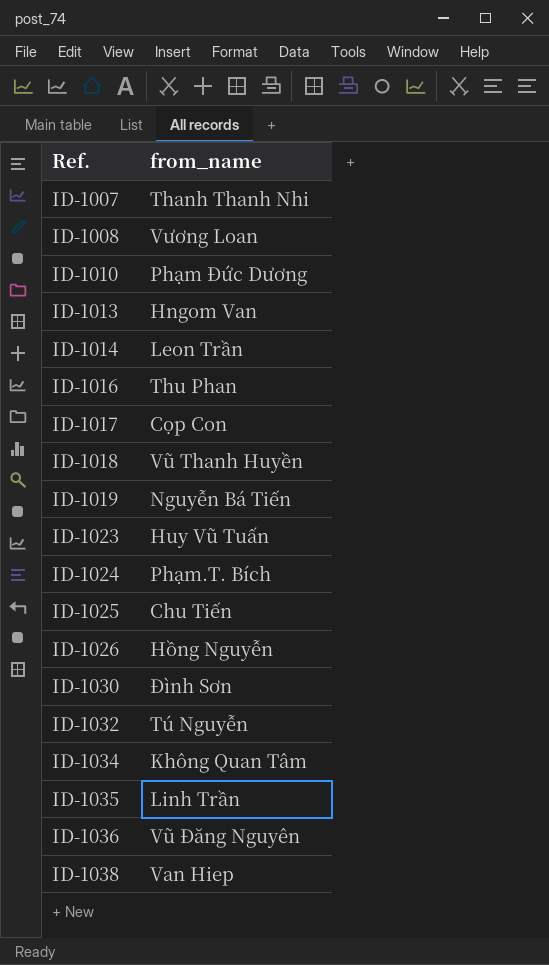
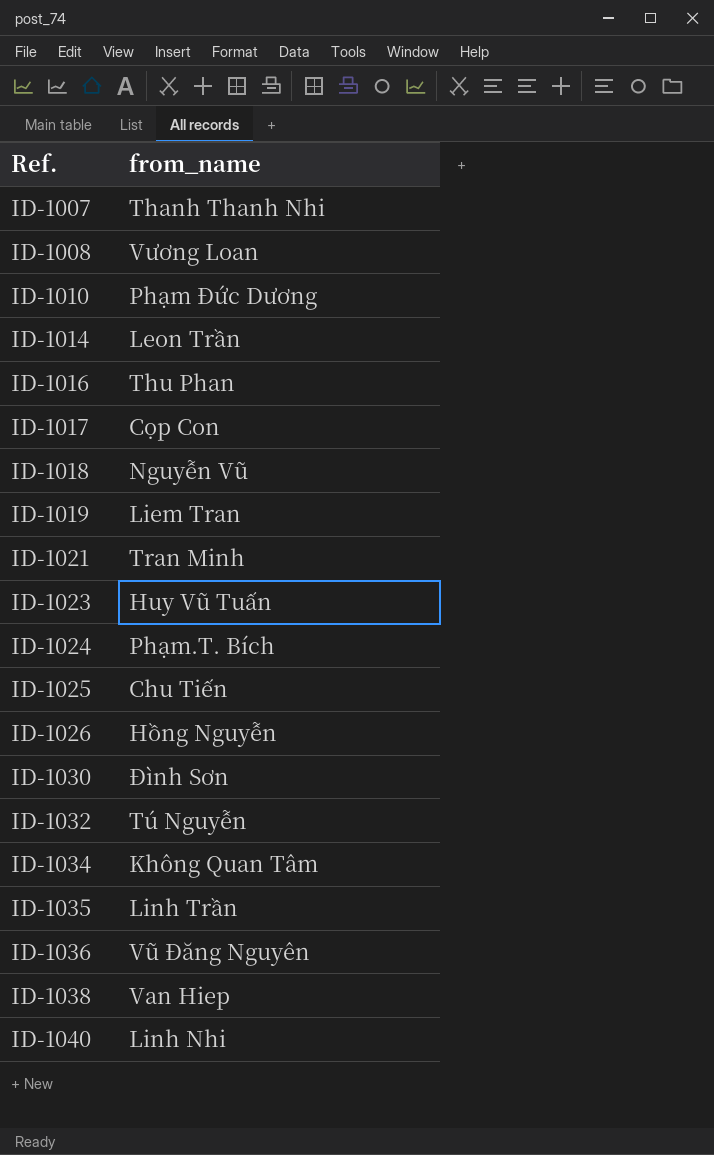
row ID-1013: Hngom Van -> none
ID-1018 | from_name: Vũ Thanh Huyền -> Nguyễn Vũ
ID-1019 | from_name: Nguyễn Bá Tiến -> Liem Tran
row ID-1021: none -> Tran Minh
row ID-1040: none -> Linh Nhi

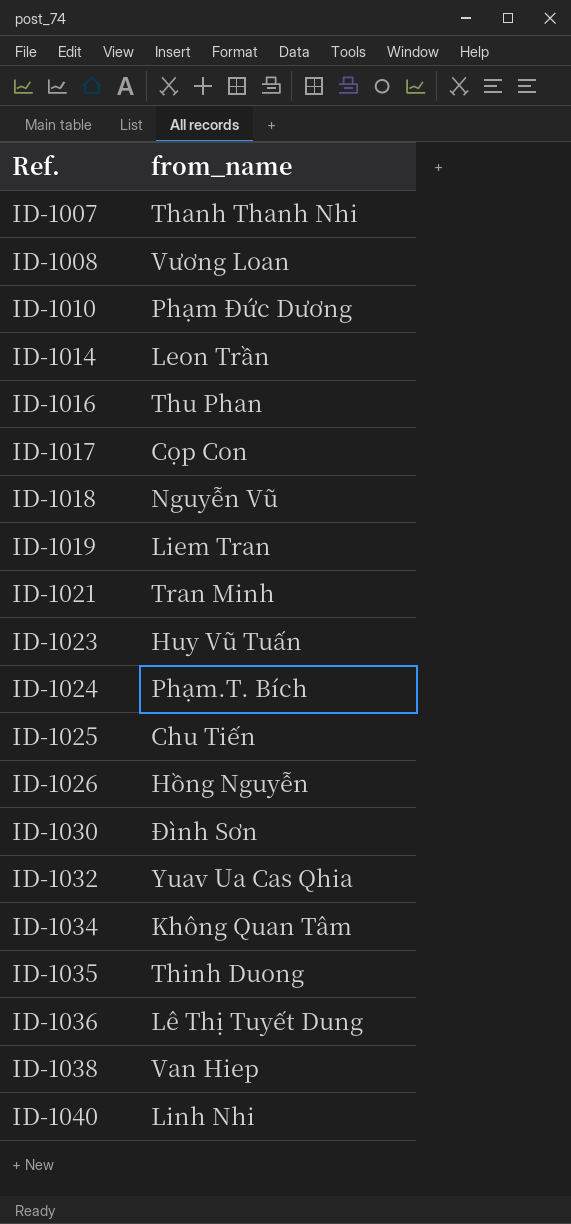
ID-1032 | from_name: Tú Nguyễn -> Yuav Ua Cas Qhia
ID-1035 | from_name: Linh Trần -> Thinh Duong
ID-1036 | from_name: Vũ Đăng Nguyên -> Lê Thị Tuyết Dung

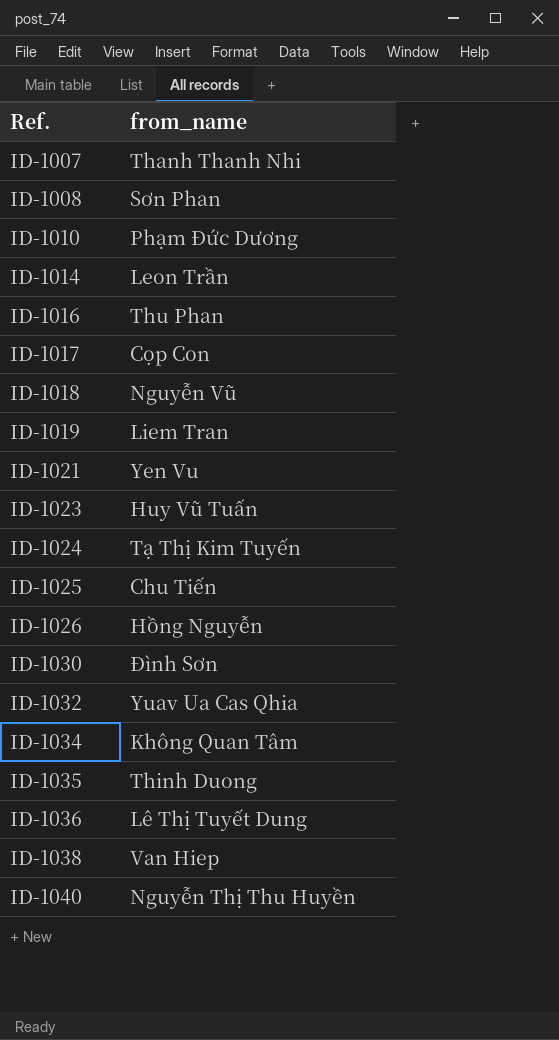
ID-1008 | from_name: Vương Loan -> Sơn Phan
ID-1021 | from_name: Tran Minh -> Yen Vu
ID-1024 | from_name: Phạm.T. Bích -> Tạ Thị Kim Tuyến
ID-1040 | from_name: Linh Nhi -> Nguyễn Thị Thu Huyền

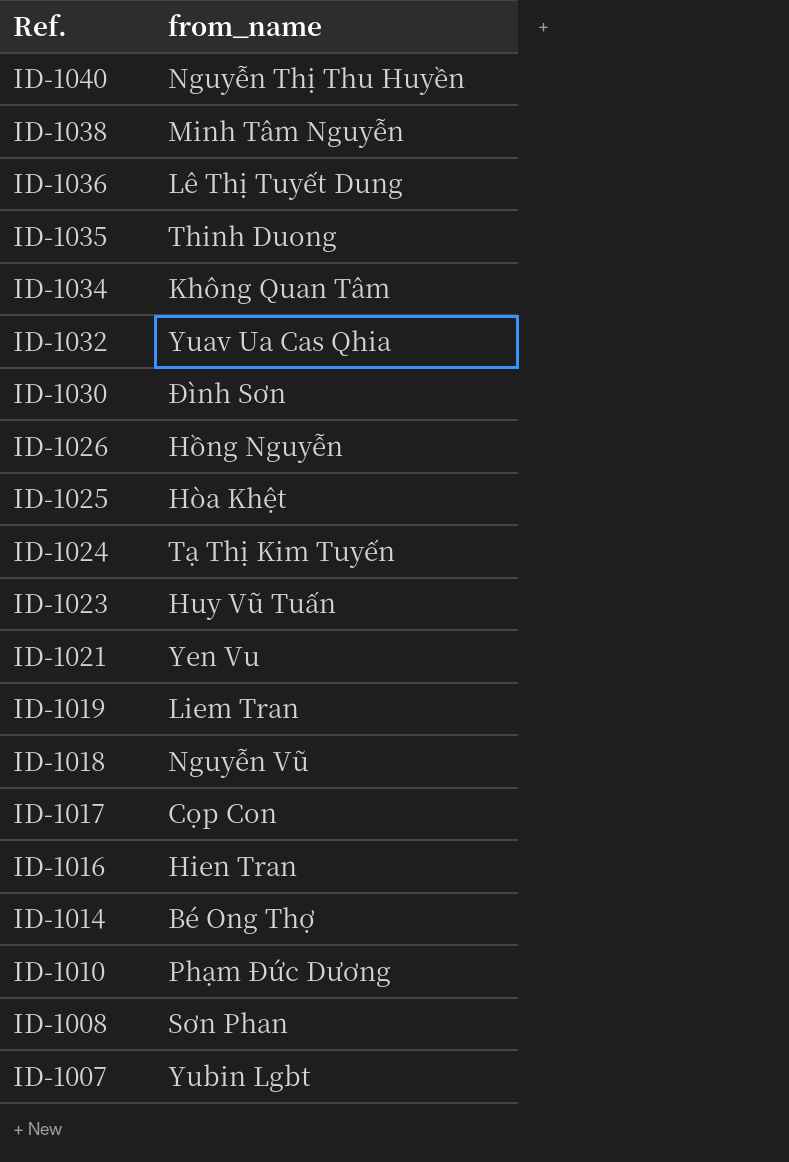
row order: Ref. ascending -> Ref. descending
ID-1038 | from_name: Van Hiep -> Minh Tâm Nguyễn
ID-1025 | from_name: Chu Tiến -> Hòa Khệt
ID-1016 | from_name: Thu Phan -> Hien Tran
ID-1014 | from_name: Leon Trần -> Bé Ong Thợ
ID-1007 | from_name: Thanh Thanh Nhi -> Yubin Lgbt

